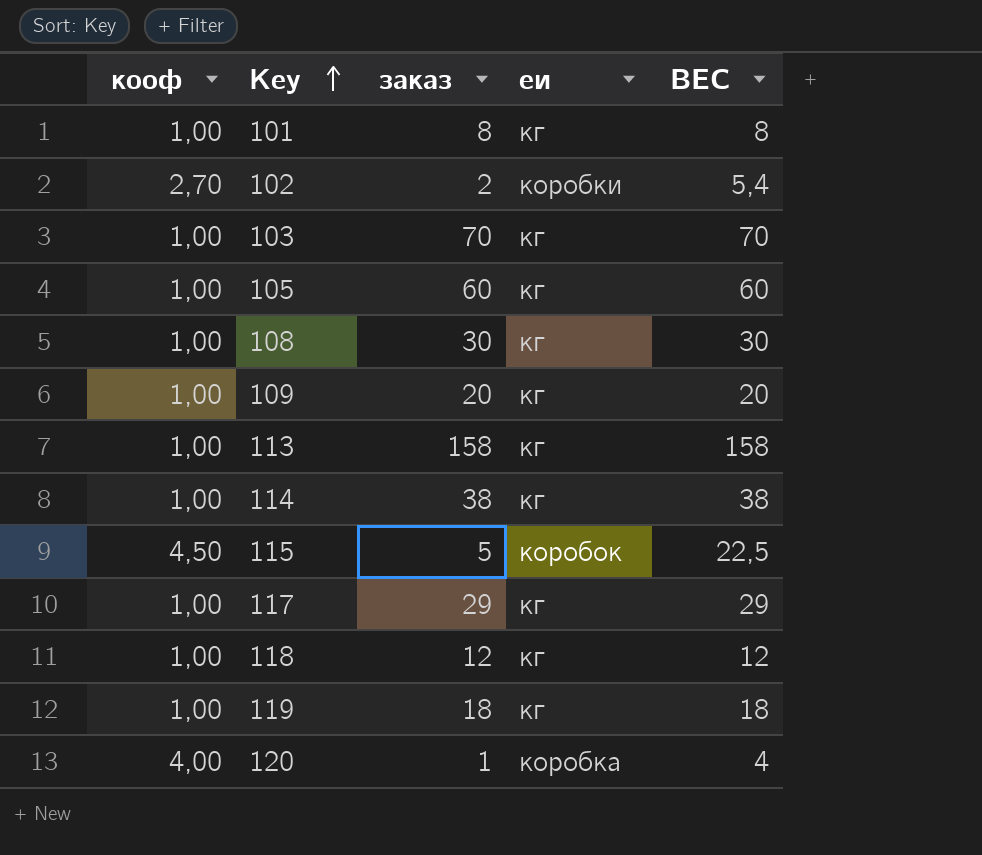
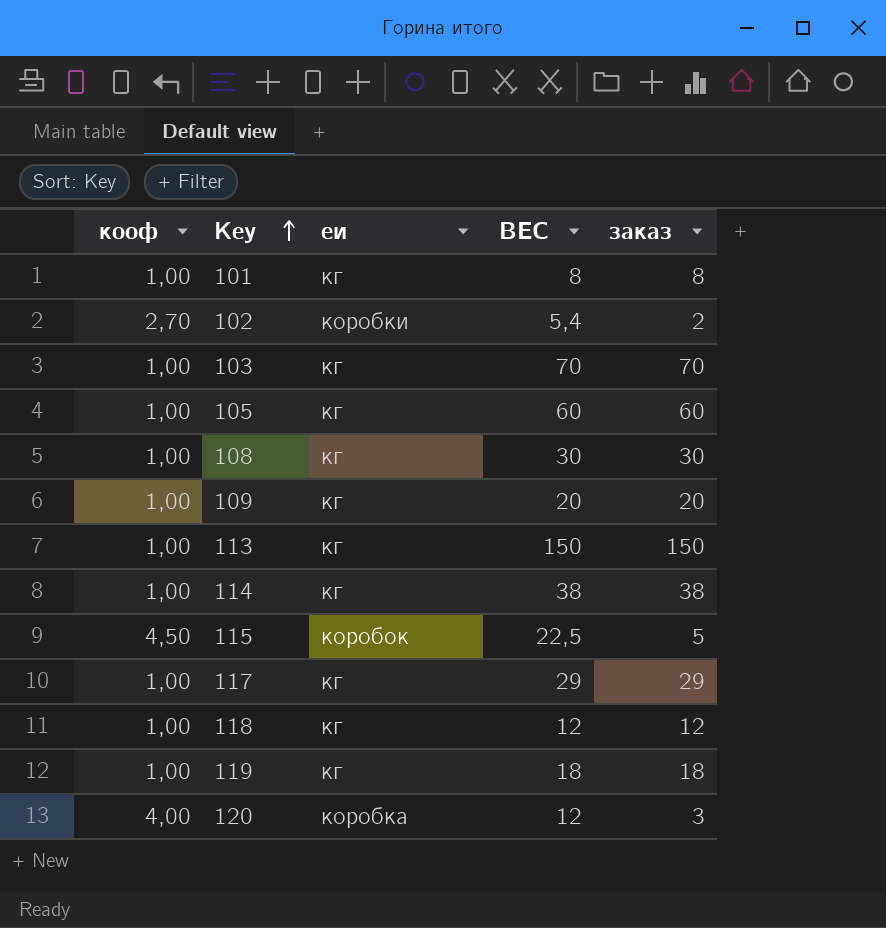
column заказ | position: 3 -> 5
113 | ВЕС: 158 -> 150
113 | заказ: 158 -> 150
120 | ВЕС: 4 -> 12
120 | заказ: 1 -> 3

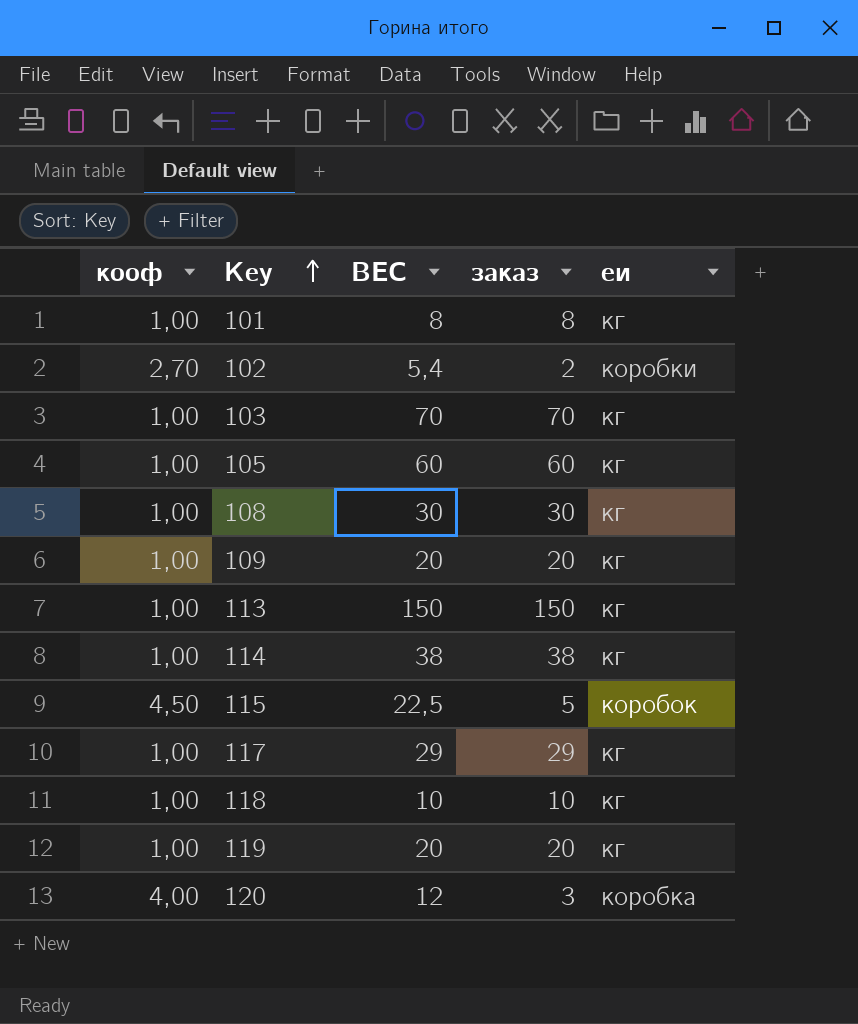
column еи | position: 3 -> 5
118 | ВЕС: 12 -> 10
118 | заказ: 12 -> 10
119 | ВЕС: 18 -> 20
119 | заказ: 18 -> 20

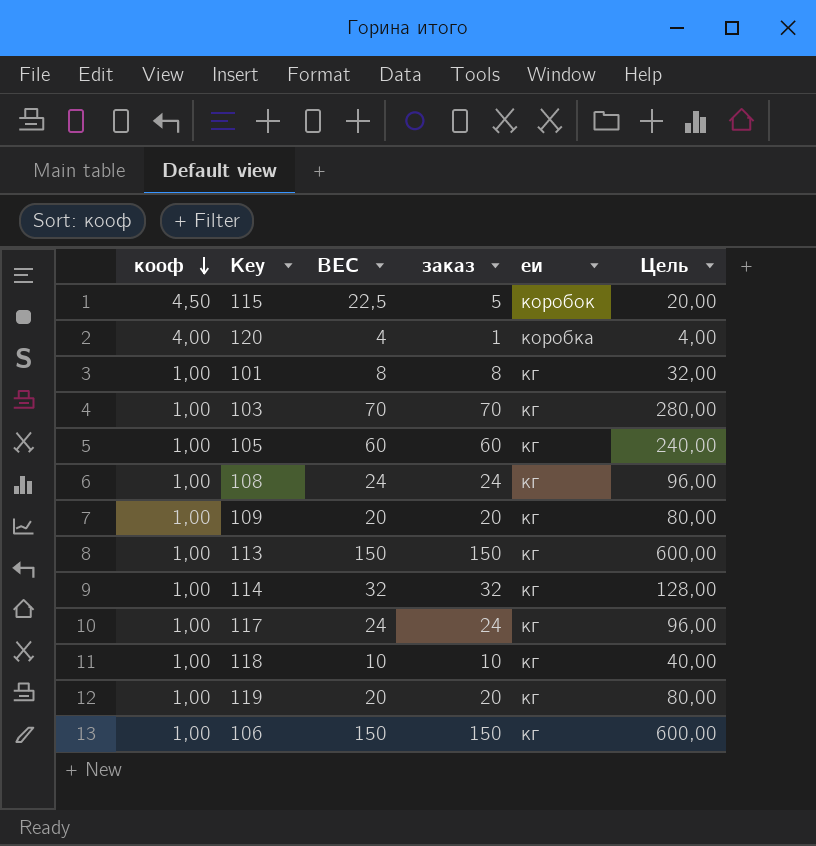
row order: Key ascending -> кооф descending
column Цель | formula: none -> [заказ] * 4
row 102: 2,70 | 5,4 | 2 | коробки -> none
120 | ВЕС: 12 -> 4
120 | заказ: 3 -> 1
108 | ВЕС: 30 -> 24
108 | заказ: 30 -> 24
114 | ВЕС: 38 -> 32
114 | заказ: 38 -> 32
117 | ВЕС: 29 -> 24
117 | заказ: 29 -> 24
row 106: none -> 1,00 | 150 | 150 | кг | 600,00

